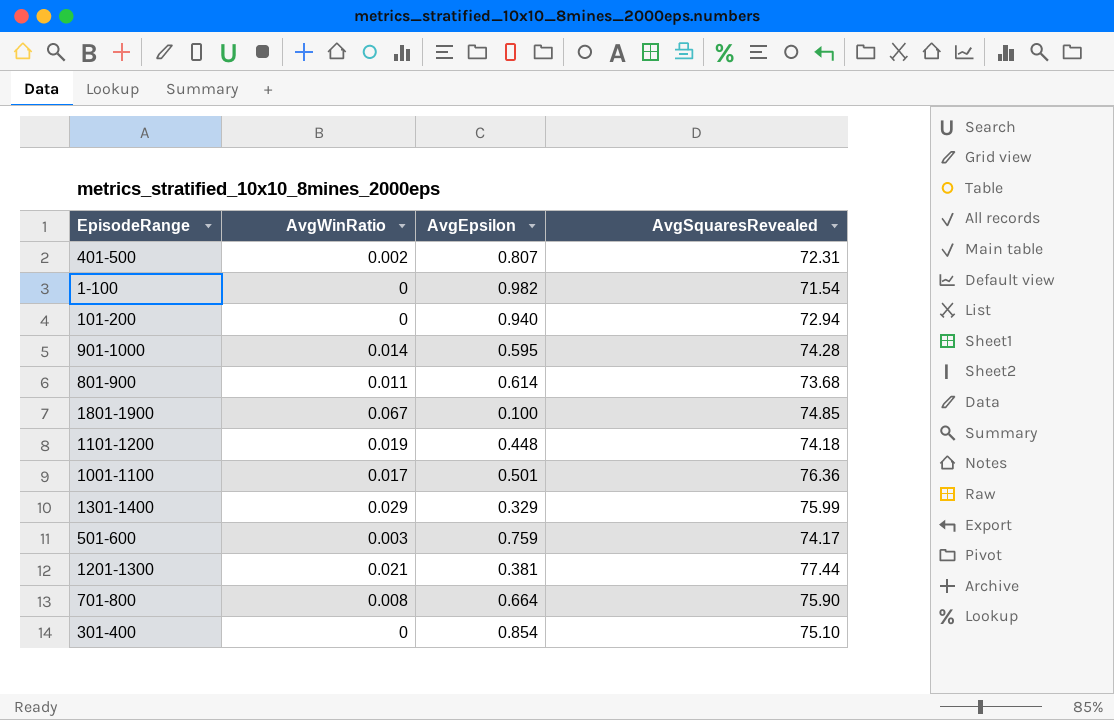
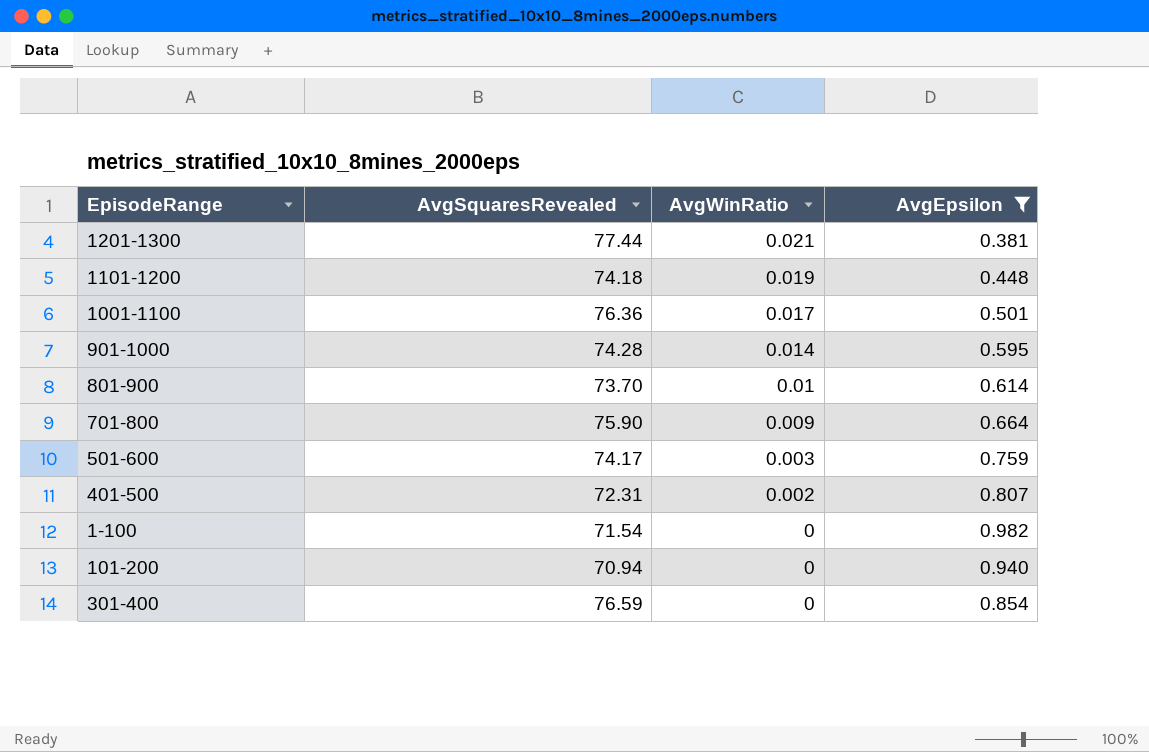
filter: none -> AvgEpsilon >= 0.381
row order: none -> AvgWinRatio descending
column AvgSquaresRevealed | position: 4 -> 2
801-900 | AvgSquaresRevealed: 73.68 -> 73.70
801-900 | AvgWinRatio: 0.011 -> 0.01
701-800 | AvgWinRatio: 0.008 -> 0.009
101-200 | AvgSquaresRevealed: 72.94 -> 70.94
301-400 | AvgSquaresRevealed: 75.10 -> 76.59

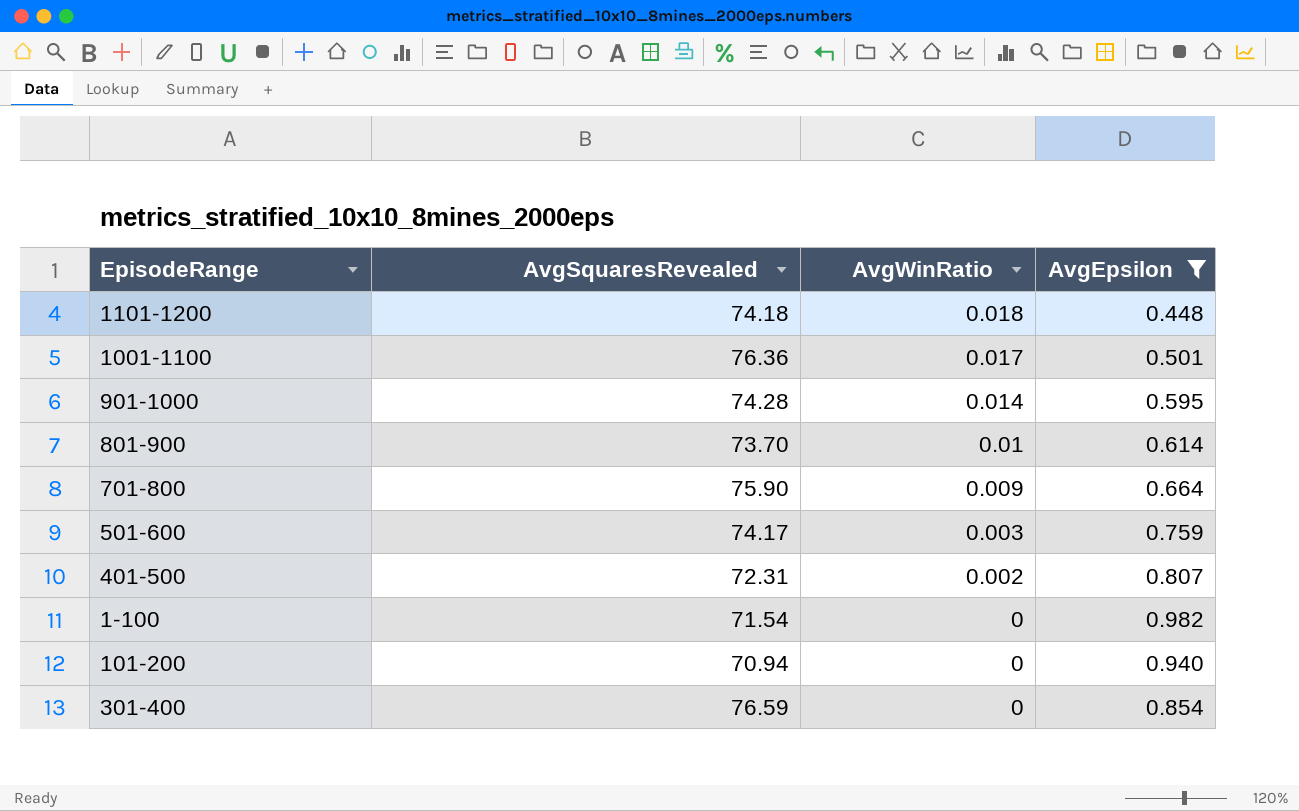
row 1201-1300: 77.44 | 0.021 | 0.381 -> none
1101-1200 | AvgWinRatio: 0.019 -> 0.018

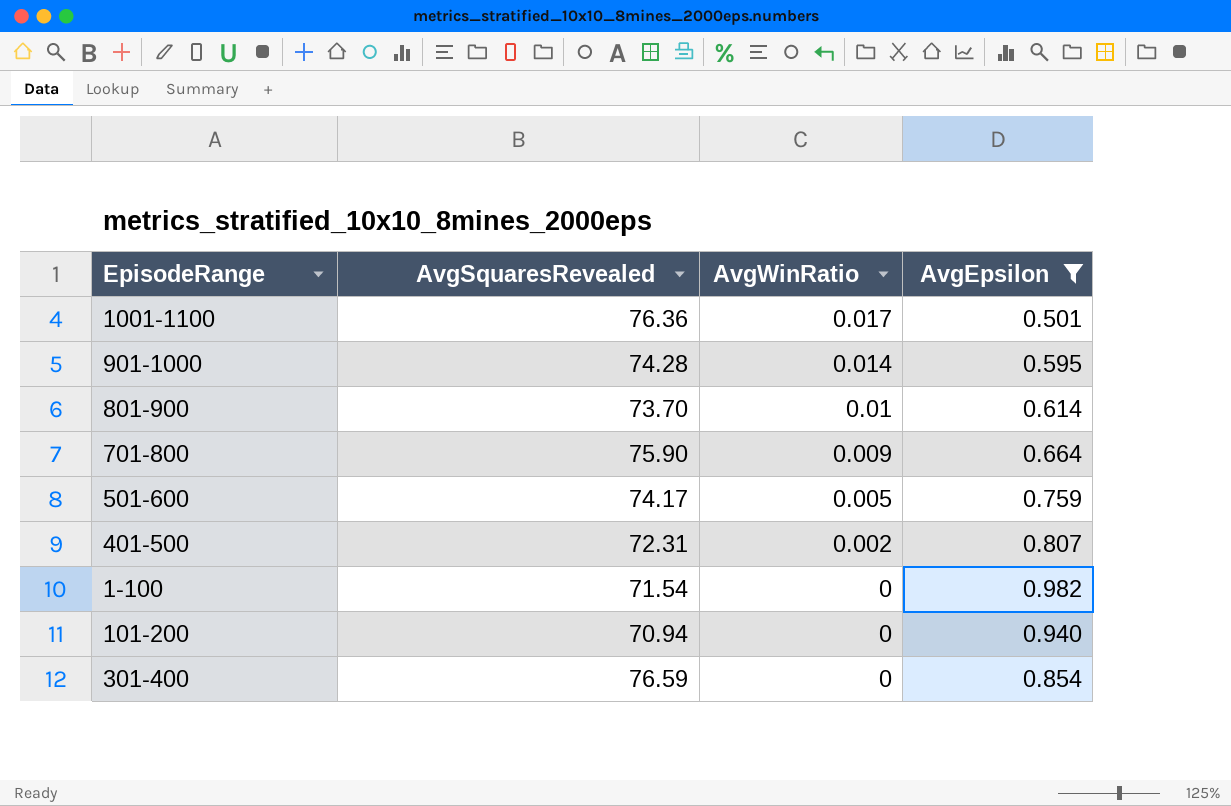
row 1101-1200: 74.18 | 0.018 | 0.448 -> none
501-600 | AvgWinRatio: 0.003 -> 0.005

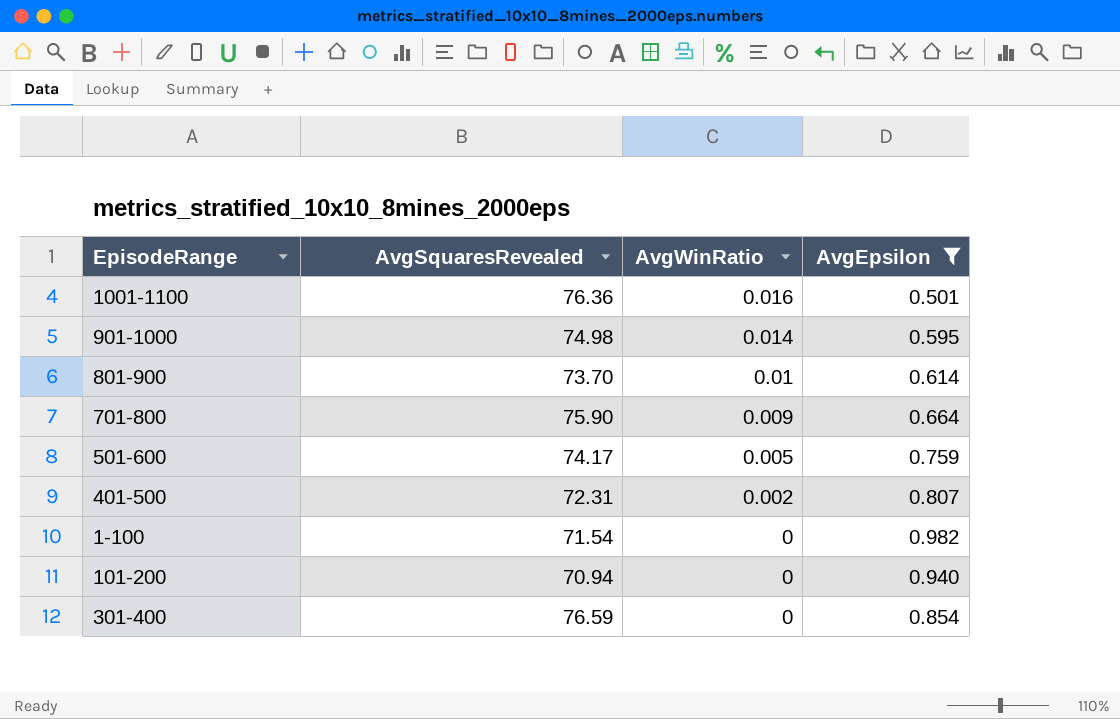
1001-1100 | AvgWinRatio: 0.017 -> 0.016
901-1000 | AvgSquaresRevealed: 74.28 -> 74.98

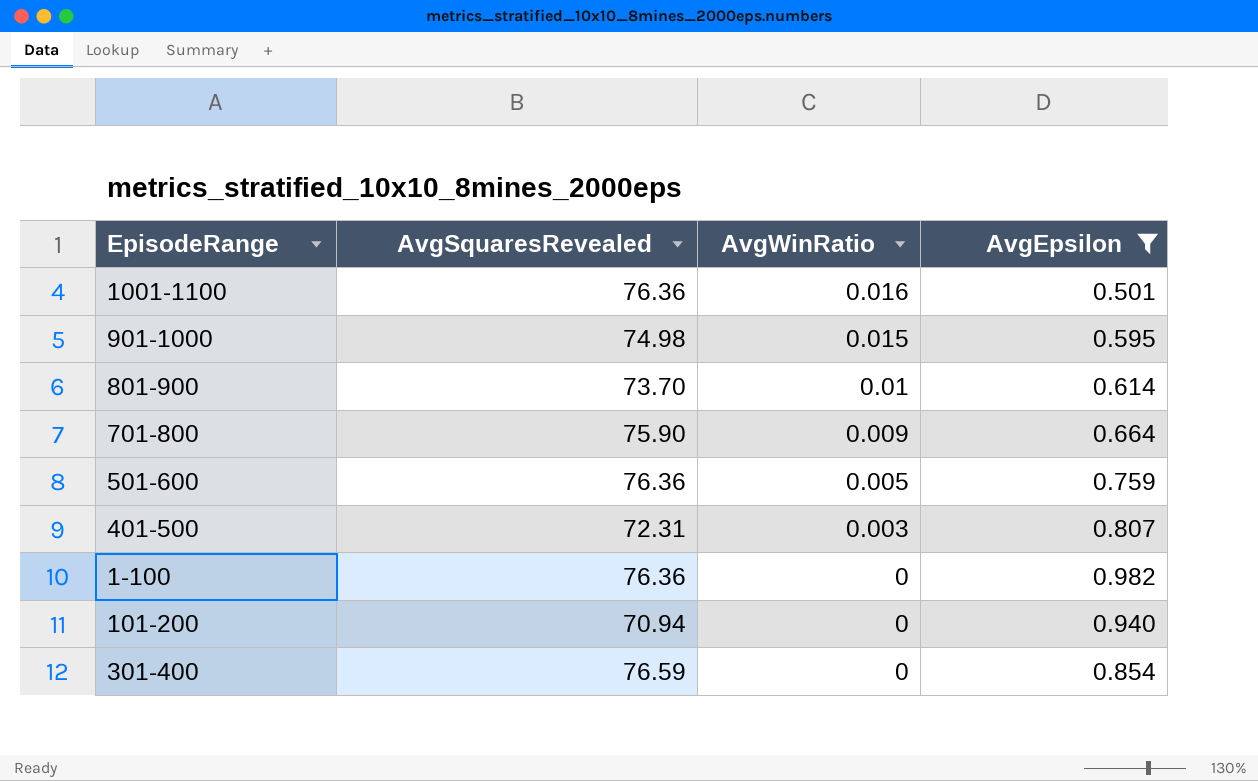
901-1000 | AvgWinRatio: 0.014 -> 0.015
501-600 | AvgSquaresRevealed: 74.17 -> 76.36
401-500 | AvgWinRatio: 0.002 -> 0.003
1-100 | AvgSquaresRevealed: 71.54 -> 76.36

